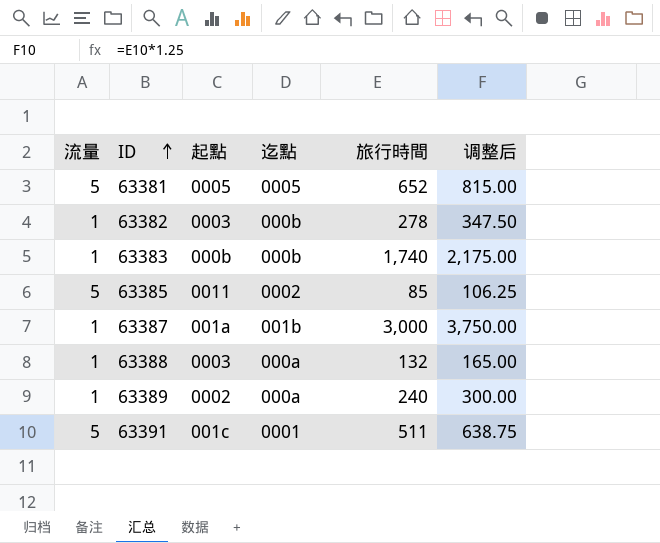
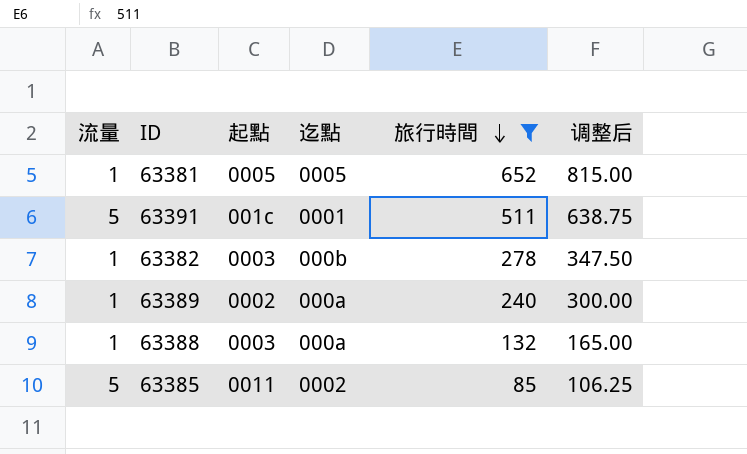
filter: none -> 旅行時間 <= 652
row order: ID ascending -> 旅行時間 descending
63381 | 流量: 5 -> 1

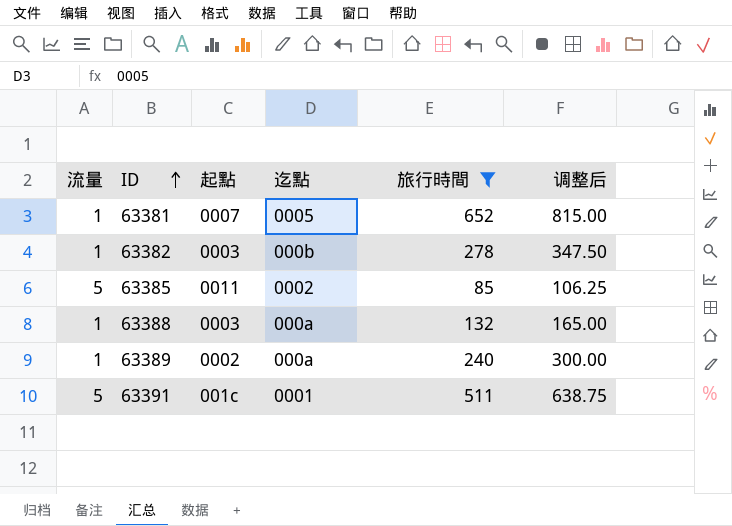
row order: 旅行時間 descending -> ID ascending
63381 | 起點: 0005 -> 0007

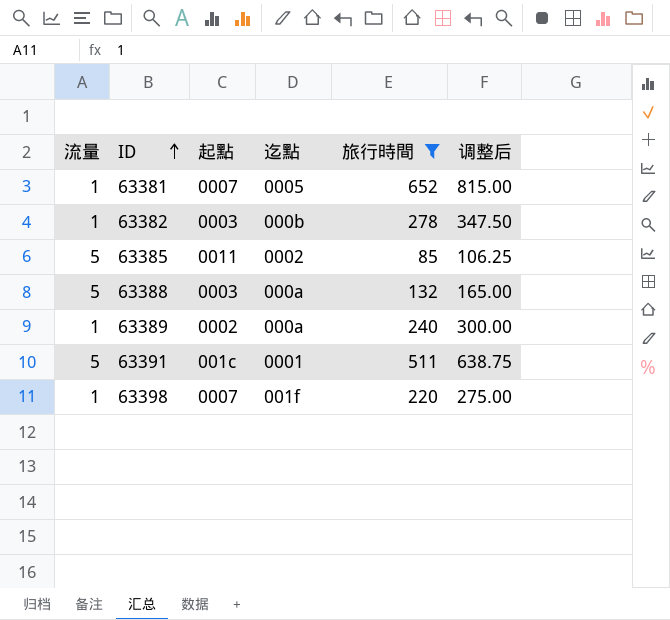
63388 | 流量: 1 -> 5
row 63398: none -> 1 | 0007 | 001f | 220 | 275.00

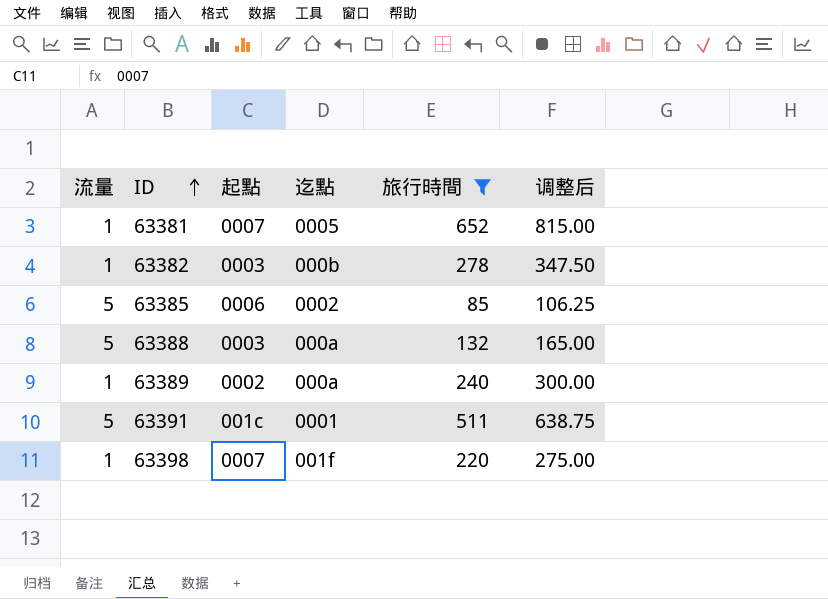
63385 | 起點: 0011 -> 0006

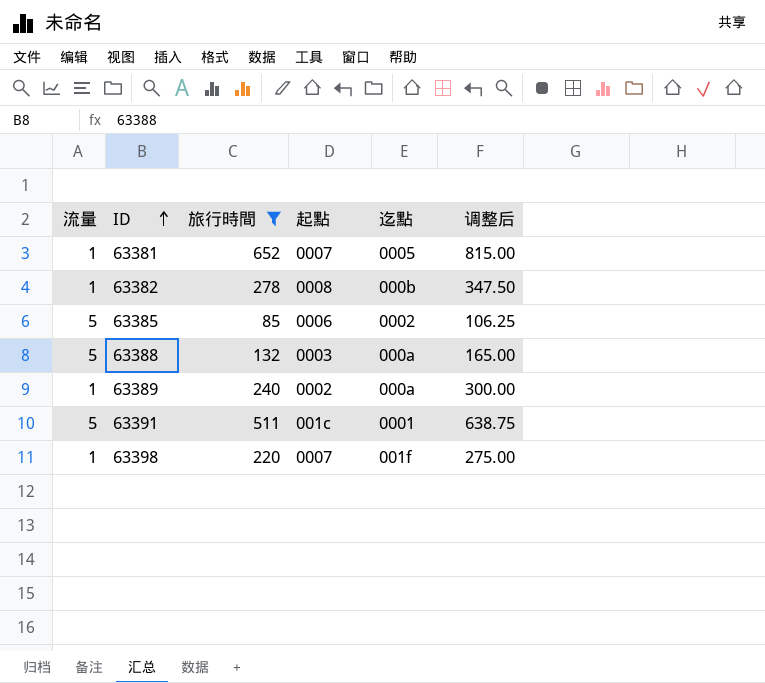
column 旅行時間 | position: 5 -> 3
63382 | 起點: 0003 -> 0008

